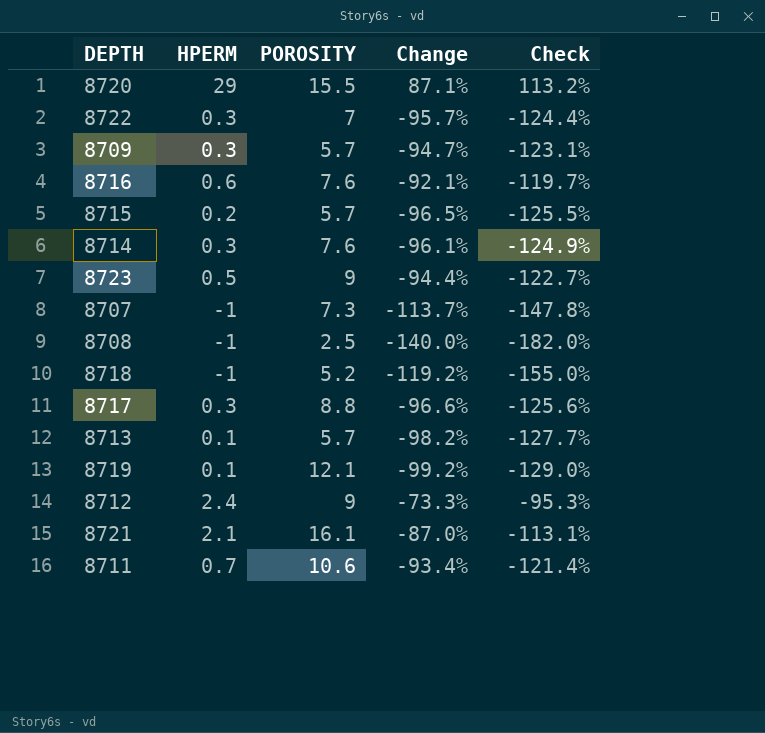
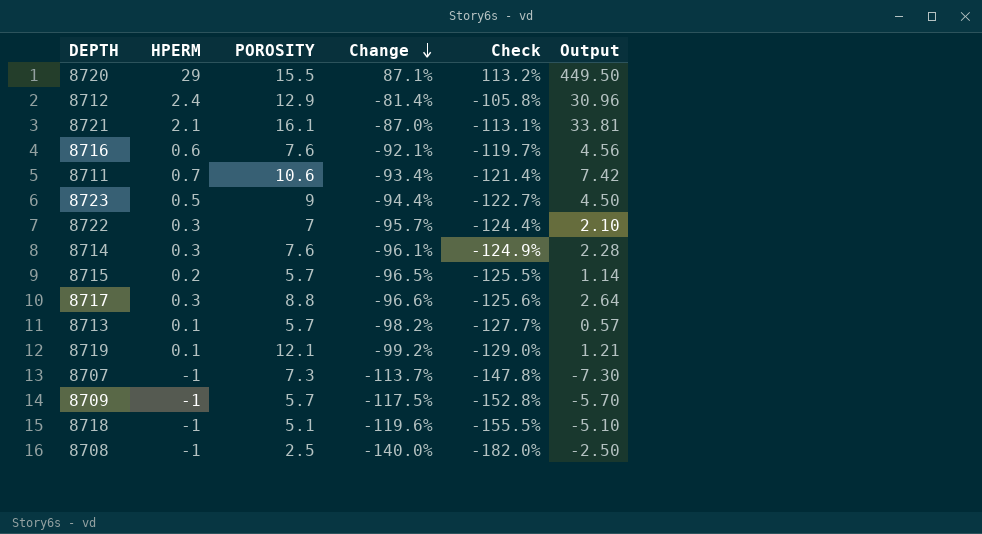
row order: none -> Change descending
column Output | formula: none -> [HPERM] * [POROSITY]
8712 | POROSITY: 9 -> 12.9
8712 | Change: -73.3% -> -81.4%
8712 | Check: -95.3% -> -105.8%
8709 | HPERM: 0.3 -> -1
8709 | Change: -94.7% -> -117.5%
8709 | Check: -123.1% -> -152.8%
8718 | POROSITY: 5.2 -> 5.1
8718 | Change: -119.2% -> -119.6%
8718 | Check: -155.0% -> -155.5%

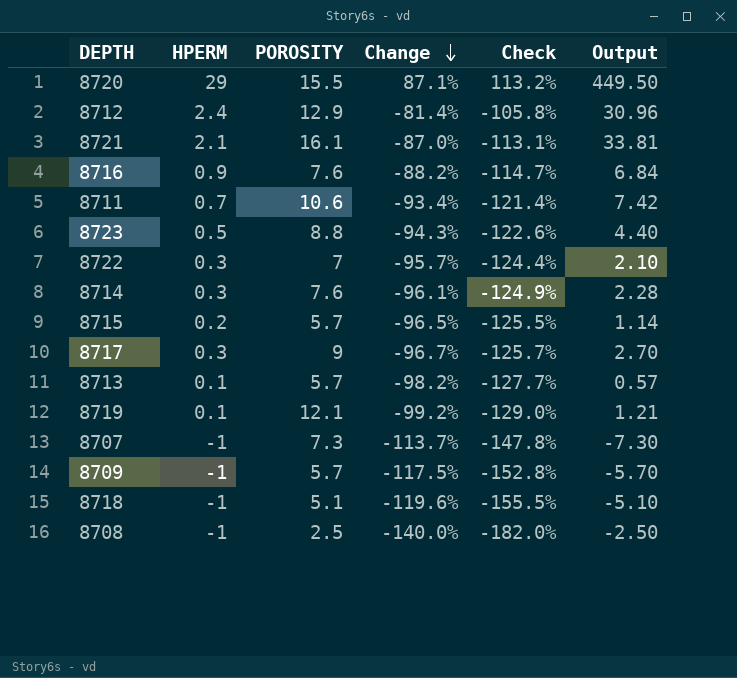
8716 | HPERM: 0.6 -> 0.9
8716 | Change: -92.1% -> -88.2%
8716 | Check: -119.7% -> -114.7%
8716 | Output: 4.56 -> 6.84
8723 | POROSITY: 9 -> 8.8
8723 | Change: -94.4% -> -94.3%
8723 | Check: -122.7% -> -122.6%
8723 | Output: 4.50 -> 4.40
8717 | POROSITY: 8.8 -> 9
8717 | Change: -96.6% -> -96.7%
8717 | Check: -125.6% -> -125.7%
8717 | Output: 2.64 -> 2.70

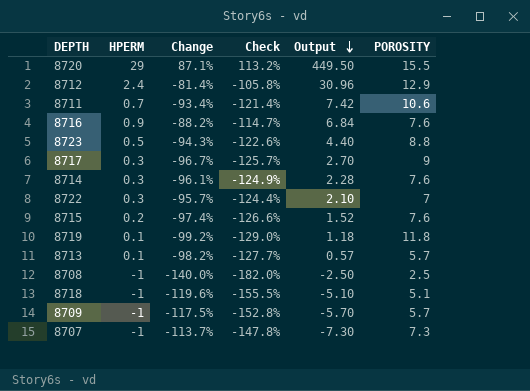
row order: Change descending -> Output descending
column POROSITY | position: 3 -> 6
row 8721: 2.1 | 16.1 | -87.0% | -113.1% | 33.81 -> none
8715 | Change: -96.5% -> -97.4%
8715 | Check: -125.5% -> -126.6%
8715 | Output: 1.14 -> 1.52
8715 | POROSITY: 5.7 -> 7.6
8719 | Output: 1.21 -> 1.18
8719 | POROSITY: 12.1 -> 11.8

